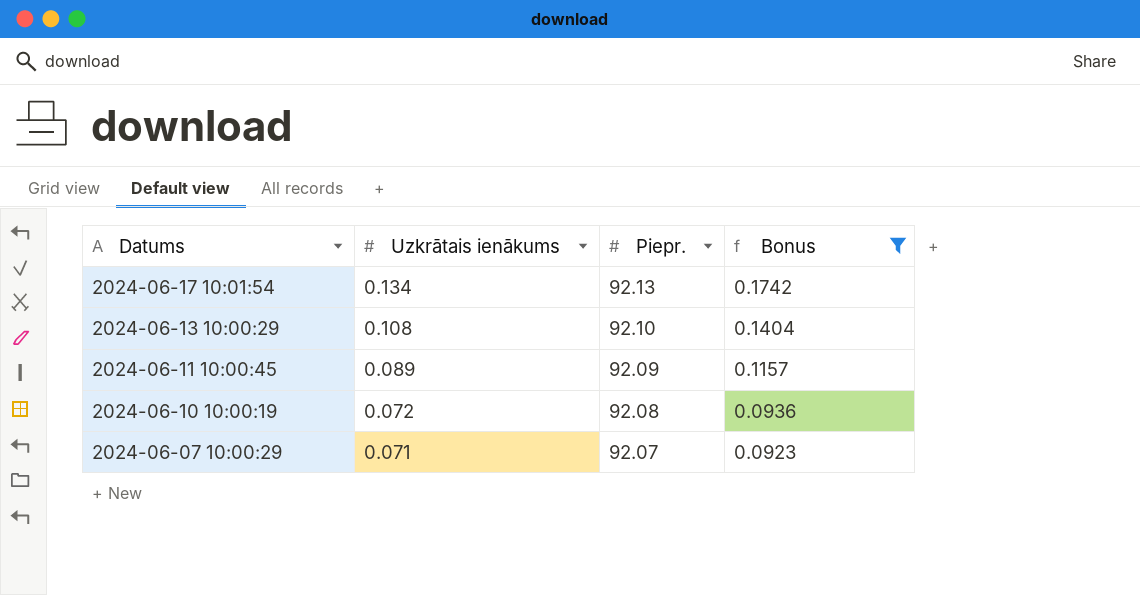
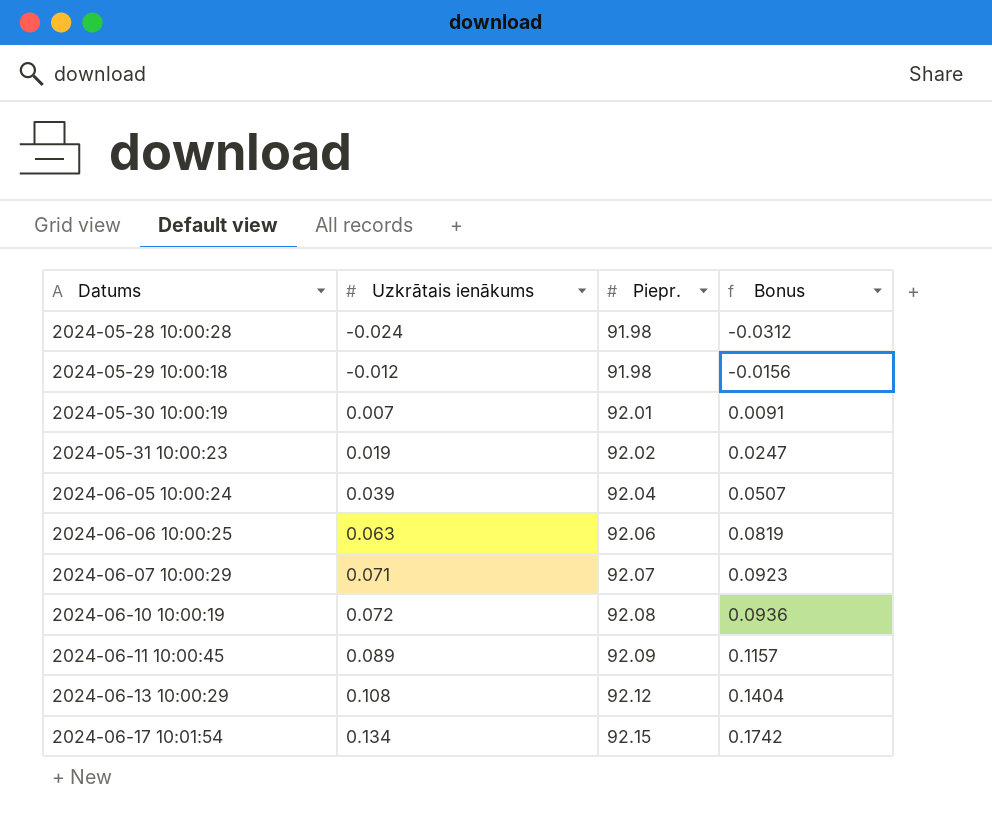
filter: Bonus >= 0.0923 -> none
row order: Datums descending -> Datums ascending
2024-06-13 10:00:29 | Piepr.: 92.10 -> 92.12
2024-06-17 10:01:54 | Piepr.: 92.13 -> 92.15

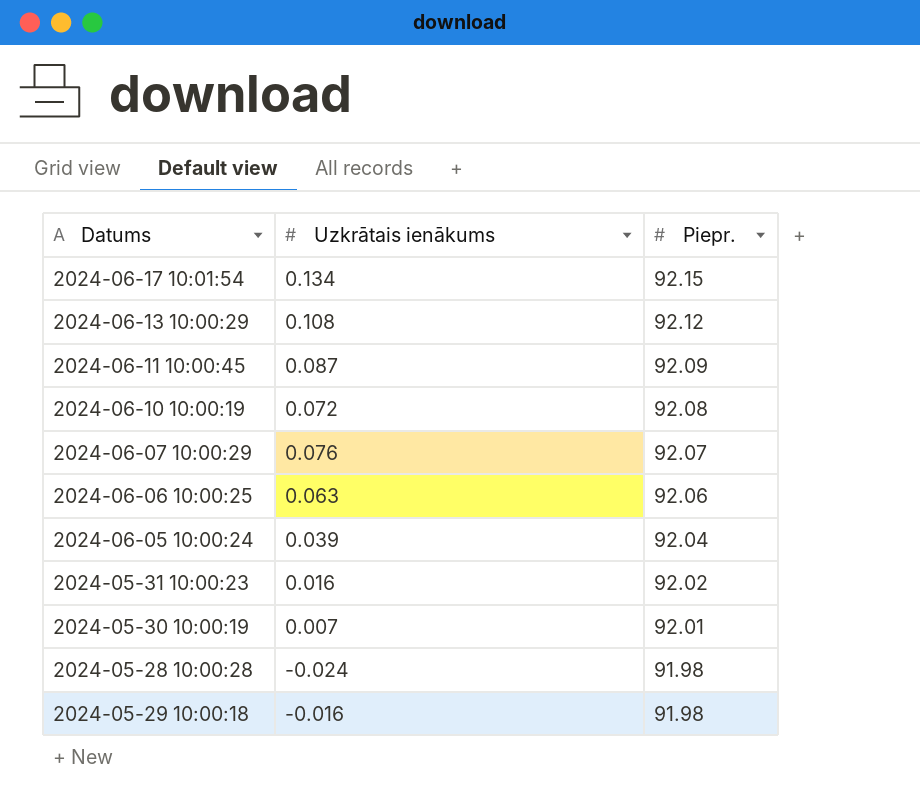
row order: Datums ascending -> Piepr. descending
column Bonus | formula: [Uzkrātais ienākums] * 1.3 -> none
2024-06-11 10:00:45 | Uzkrātais ienākums: 0.089 -> 0.087
2024-06-07 10:00:29 | Uzkrātais ienākums: 0.071 -> 0.076
2024-05-31 10:00:23 | Uzkrātais ienākums: 0.019 -> 0.016
2024-05-29 10:00:18 | Uzkrātais ienākums: -0.012 -> -0.016

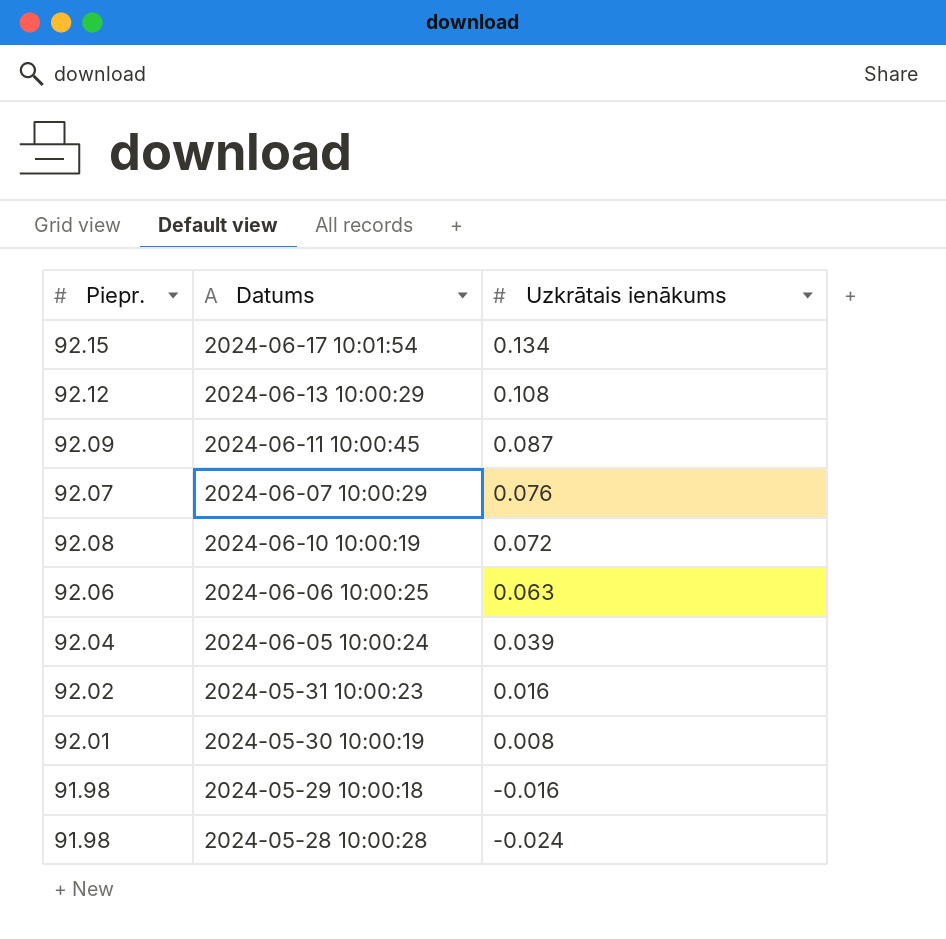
row order: Piepr. descending -> Uzkrātais ienākums descending
column Piepr. | position: 3 -> 1
2024-05-30 10:00:19 | Uzkrātais ienākums: 0.007 -> 0.008

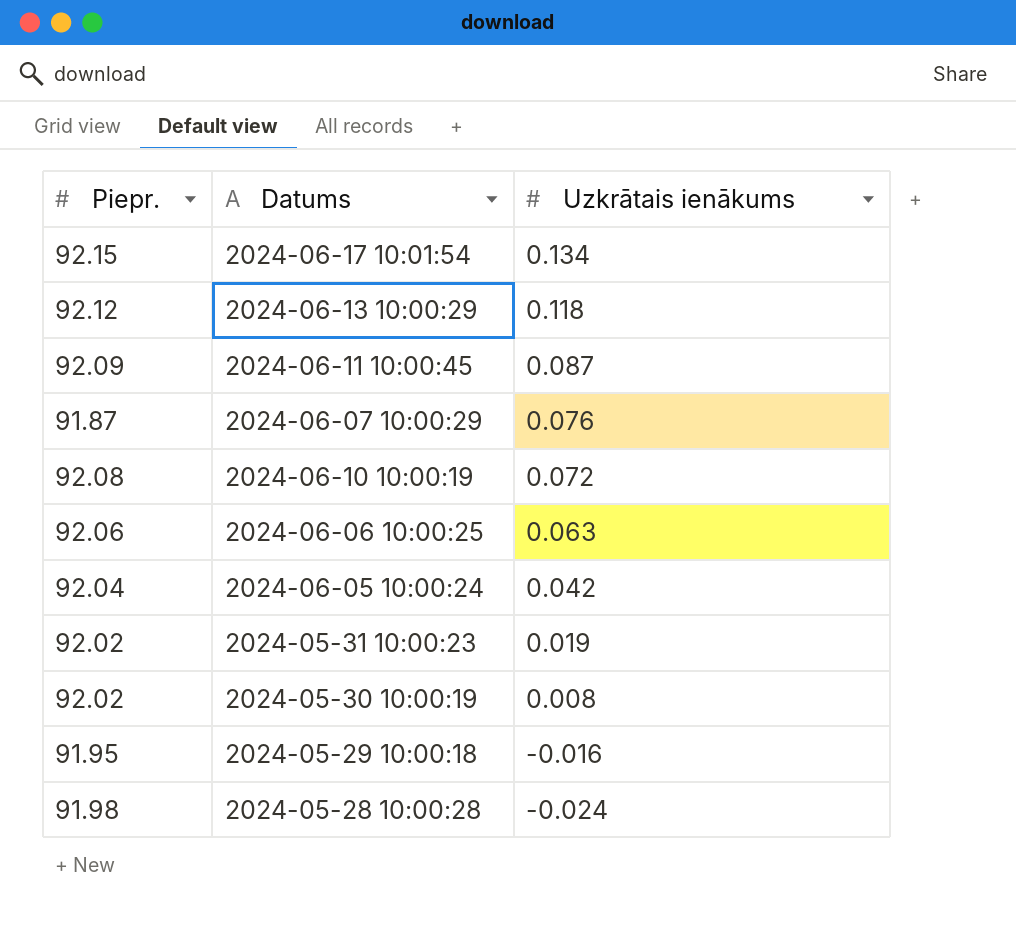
2024-06-13 10:00:29 | Uzkrātais ienākums: 0.108 -> 0.118
2024-06-07 10:00:29 | Piepr.: 92.07 -> 91.87
2024-06-05 10:00:24 | Uzkrātais ienākums: 0.039 -> 0.042
2024-05-31 10:00:23 | Uzkrātais ienākums: 0.016 -> 0.019
2024-05-30 10:00:19 | Piepr.: 92.01 -> 92.02
2024-05-29 10:00:18 | Piepr.: 91.98 -> 91.95

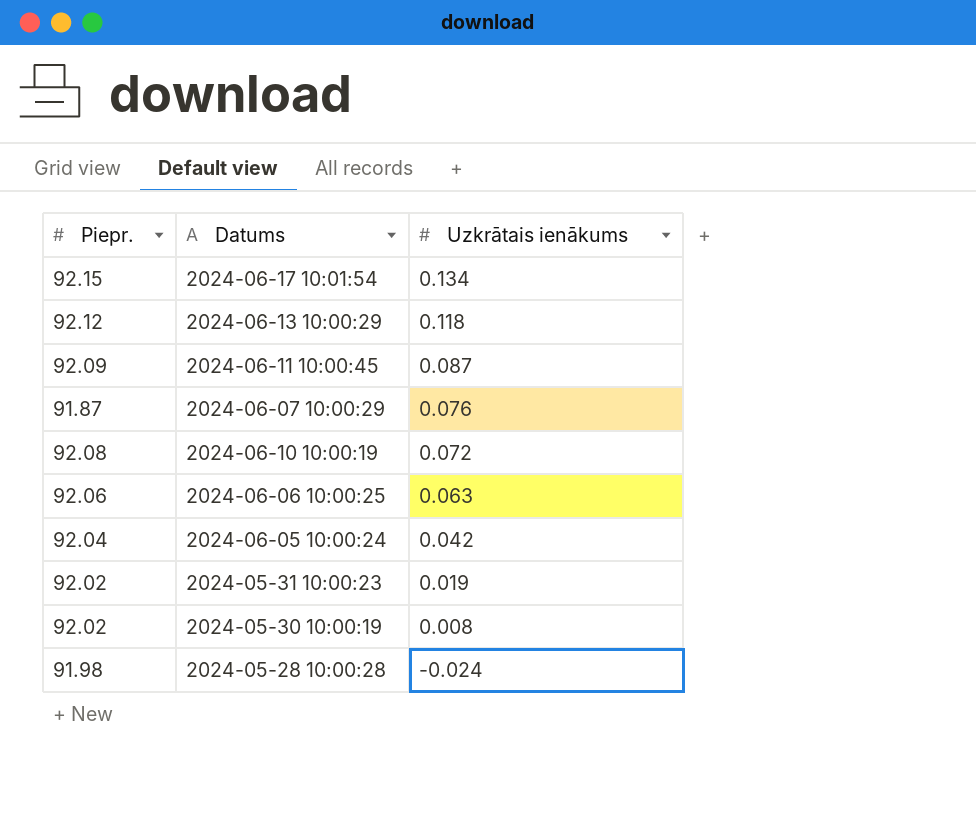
row 2024-05-29 10:00:18: 91.95 | -0.016 -> none

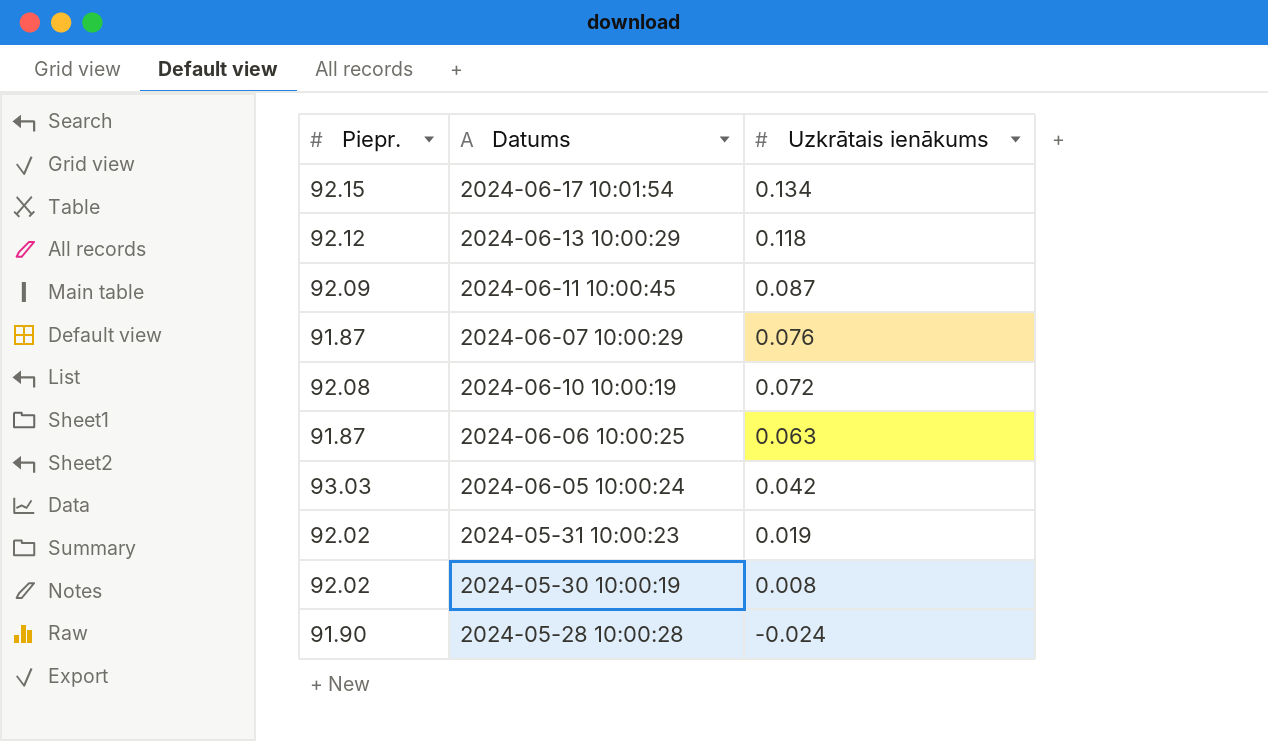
2024-06-06 10:00:25 | Piepr.: 92.06 -> 91.87
2024-06-05 10:00:24 | Piepr.: 92.04 -> 93.03
2024-05-28 10:00:28 | Piepr.: 91.98 -> 91.90

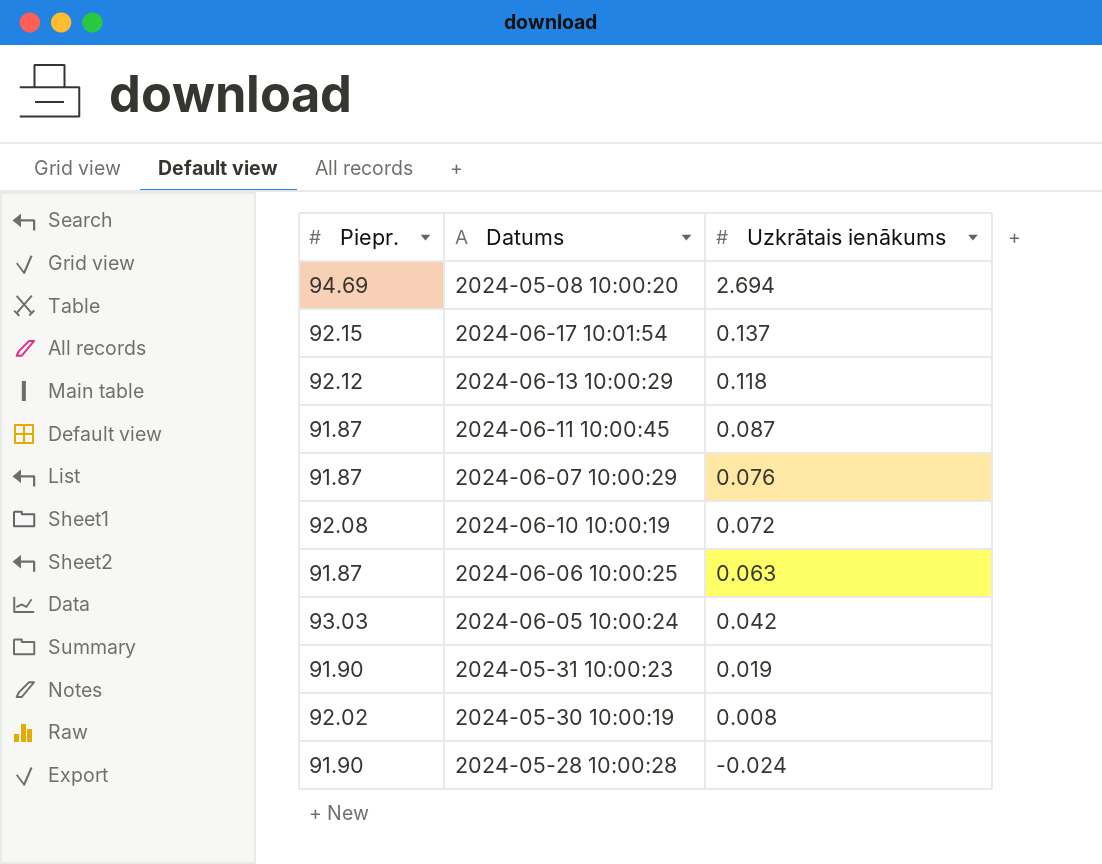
row 2024-05-08 10:00:20: none -> 94.69 | 2.694
2024-06-17 10:01:54 | Uzkrātais ienākums: 0.134 -> 0.137
2024-06-11 10:00:45 | Piepr.: 92.09 -> 91.87
2024-05-31 10:00:23 | Piepr.: 92.02 -> 91.90

